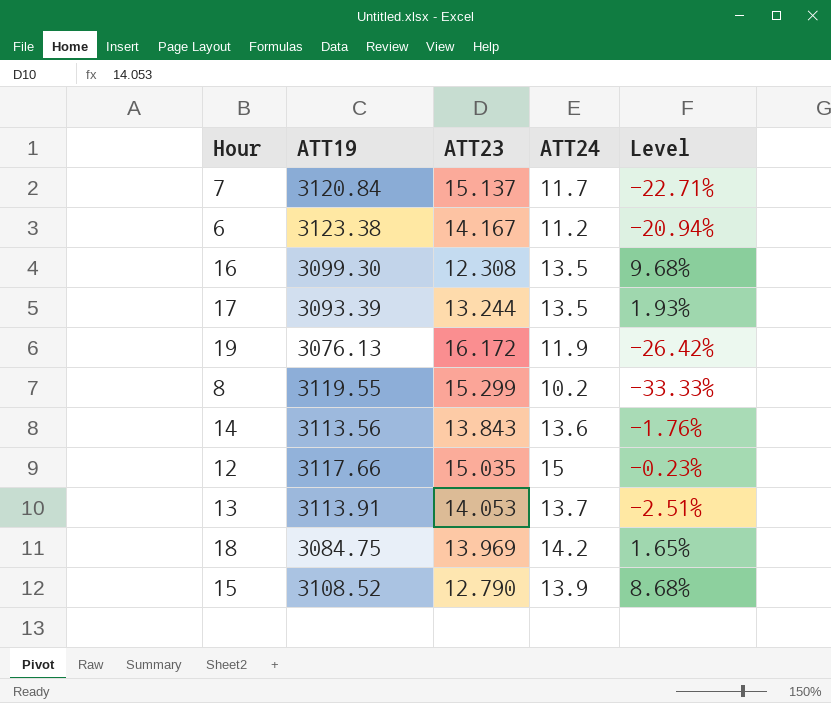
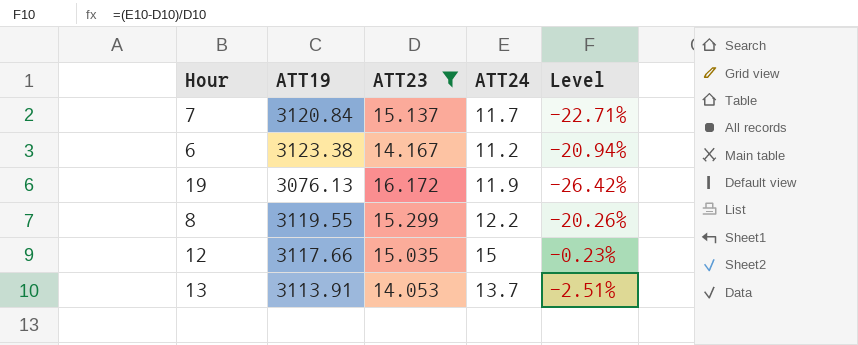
filter: none -> ATT23 >= 14.053
8 | ATT24: 10.2 -> 12.2
8 | Level: -33.33% -> -20.26%

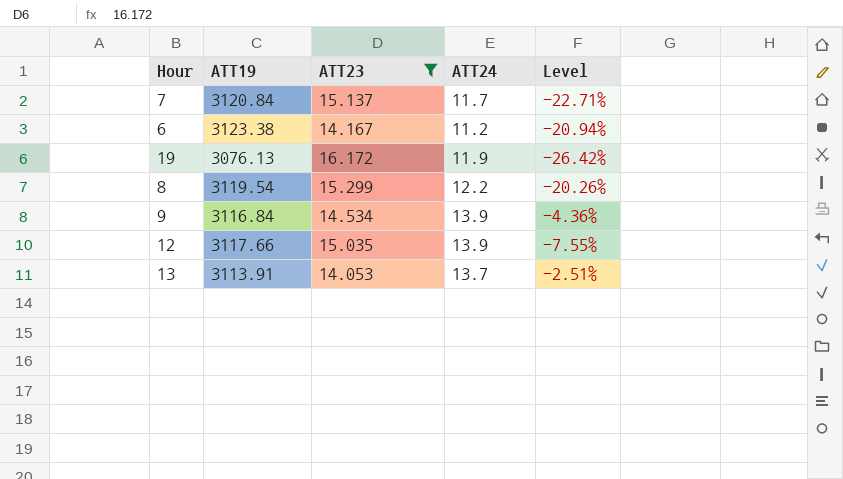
8 | ATT19: 3119.55 -> 3119.54
row 9: none -> 3116.84 | 14.534 | 13.9 | -4.36%
12 | ATT24: 15 -> 13.9
12 | Level: -0.23% -> -7.55%

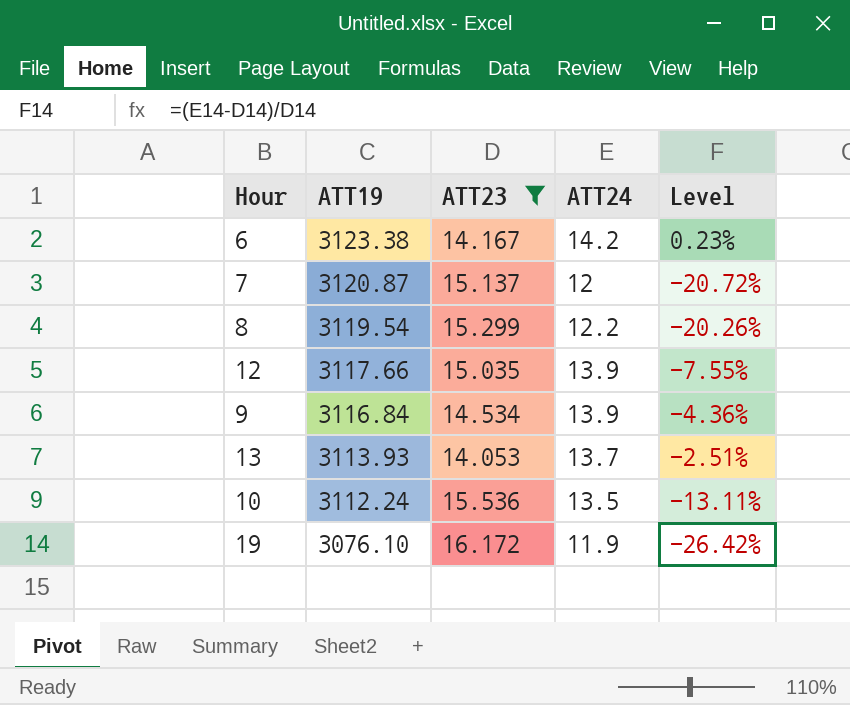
row order: none -> ATT19 descending
6 | ATT24: 11.2 -> 14.2
6 | Level: -20.94% -> 0.23%
7 | ATT19: 3120.84 -> 3120.87
7 | ATT24: 11.7 -> 12
7 | Level: -22.71% -> -20.72%
13 | ATT19: 3113.91 -> 3113.93
row 10: none -> 3112.24 | 15.536 | 13.5 | -13.11%
19 | ATT19: 3076.13 -> 3076.10

